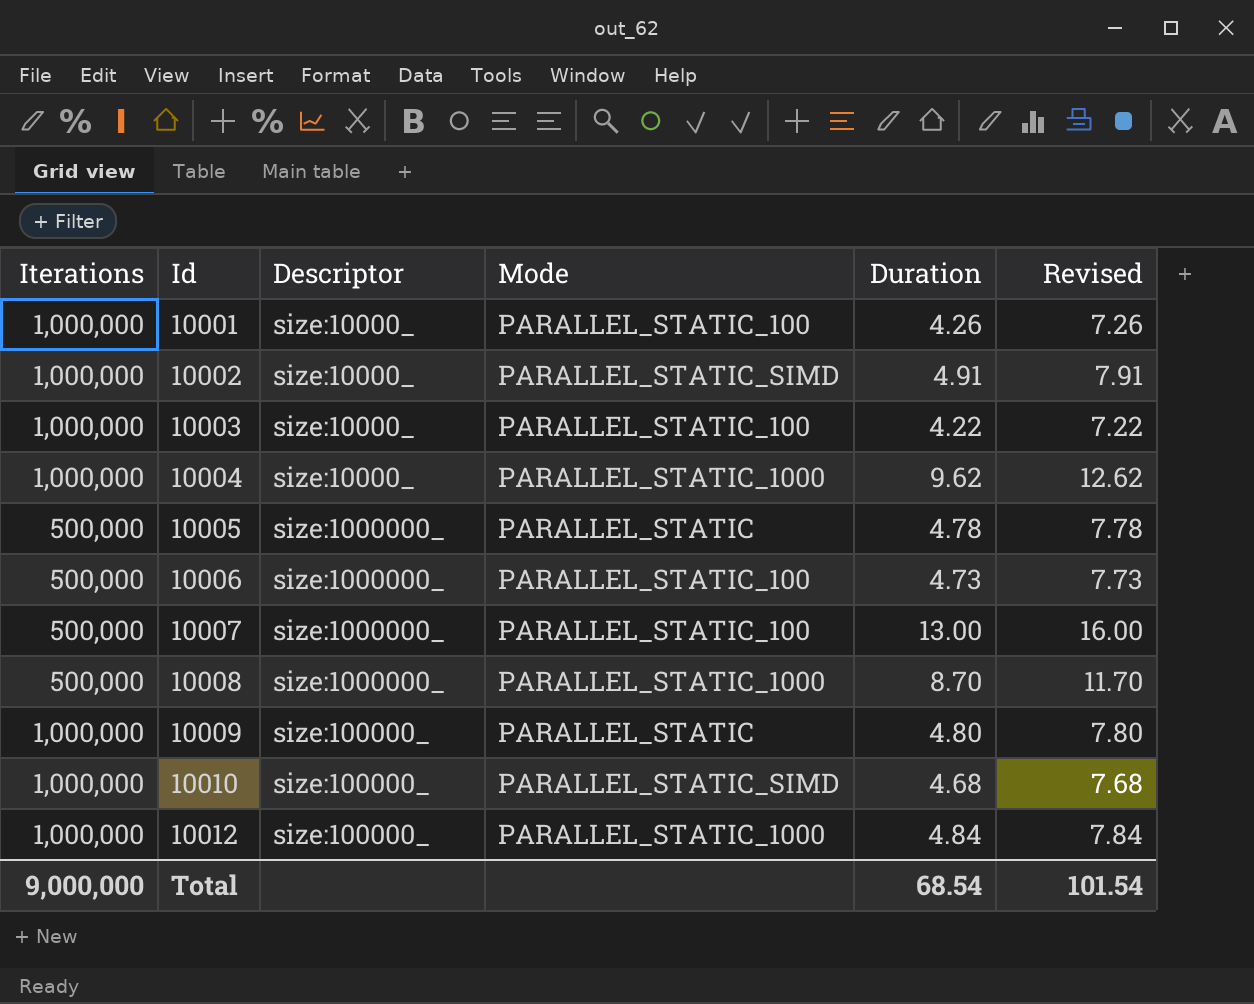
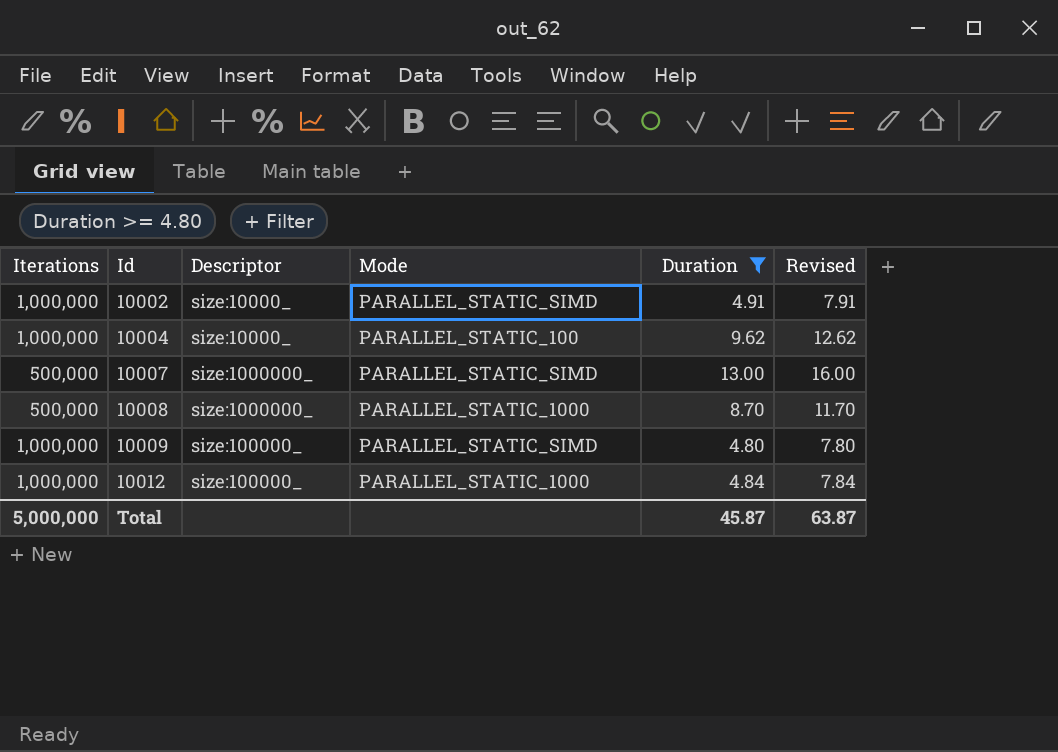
filter: none -> Duration >= 4.80
10004 | Mode: PARALLEL_STATIC_1000 -> PARALLEL_STATIC_100
10007 | Mode: PARALLEL_STATIC_100 -> PARALLEL_STATIC_SIMD
10009 | Mode: PARALLEL_STATIC -> PARALLEL_STATIC_SIMD
Total | Iterations: 9,000,000 -> 5,000,000
Total | Duration: 68.54 -> 45.87
Total | Revised: 101.54 -> 63.87

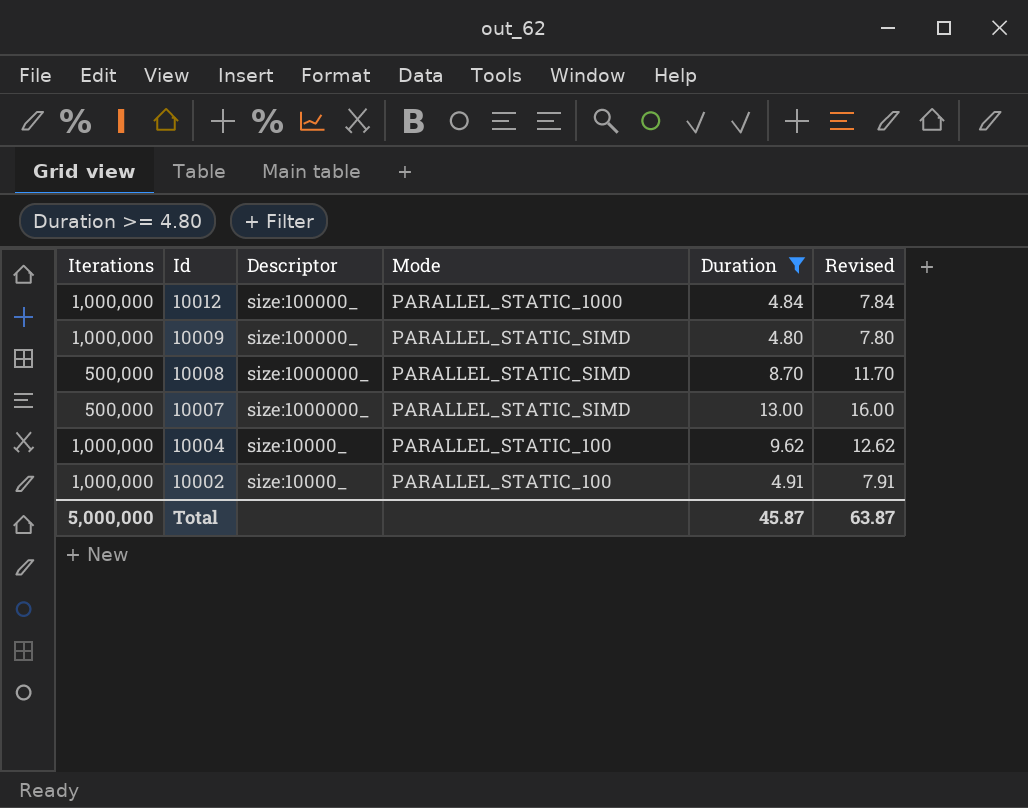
row order: Id ascending -> Id descending
10008 | Mode: PARALLEL_STATIC_1000 -> PARALLEL_STATIC_SIMD
10002 | Mode: PARALLEL_STATIC_SIMD -> PARALLEL_STATIC_100

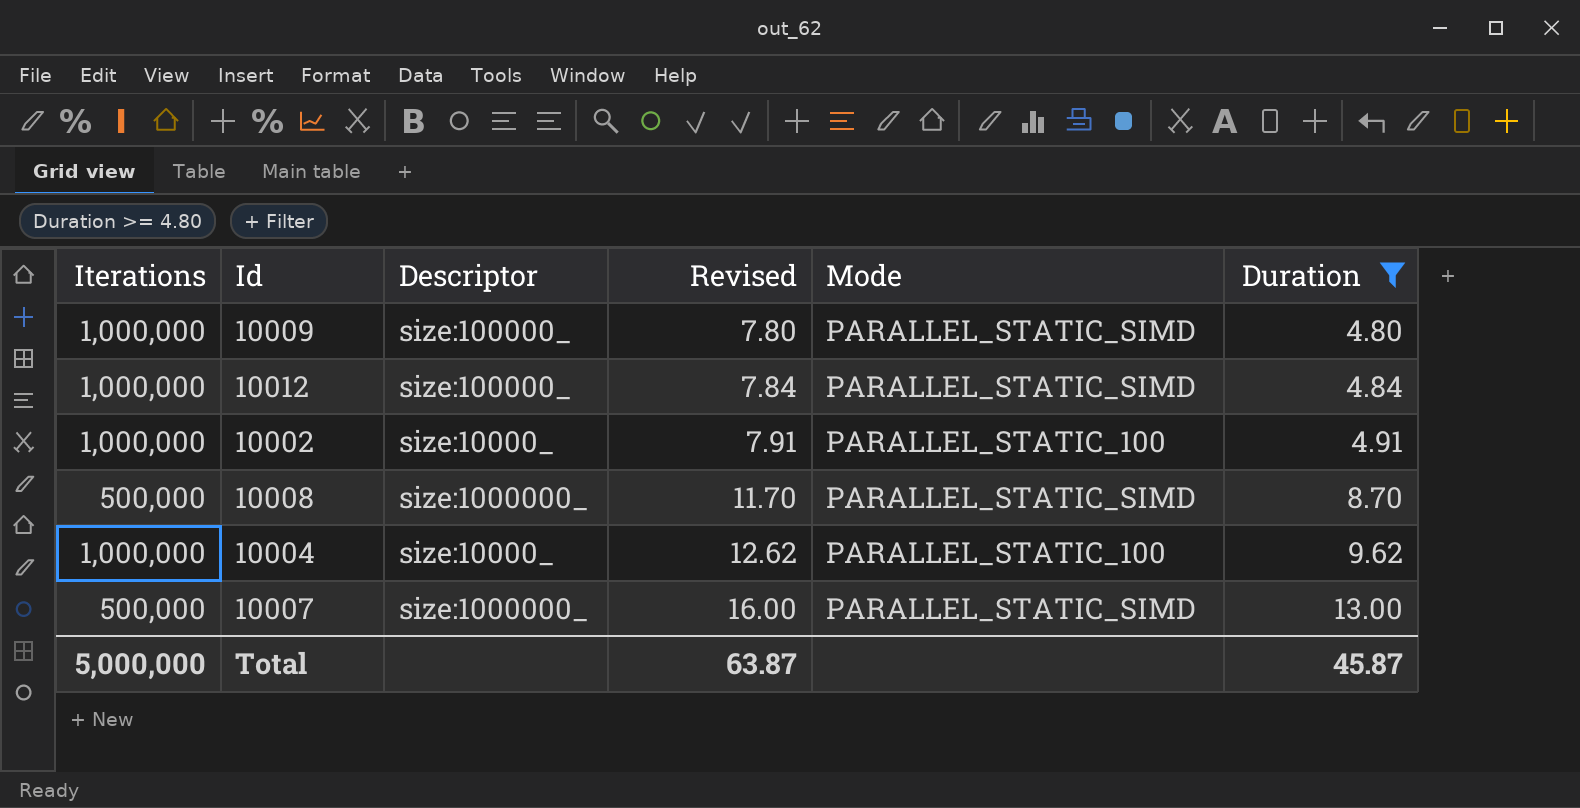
row order: Id descending -> Revised ascending
column Revised | position: 6 -> 4
10012 | Mode: PARALLEL_STATIC_1000 -> PARALLEL_STATIC_SIMD

